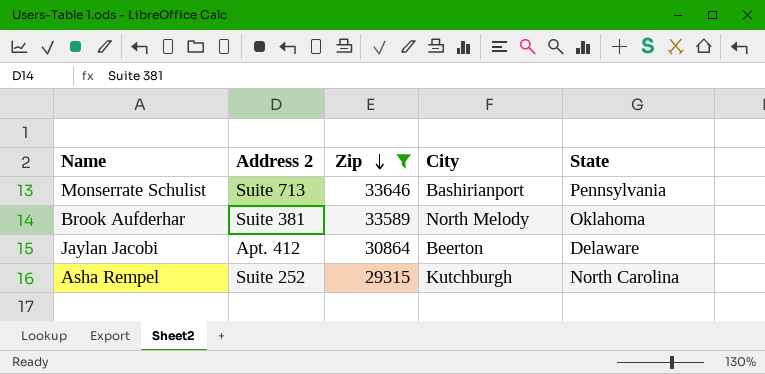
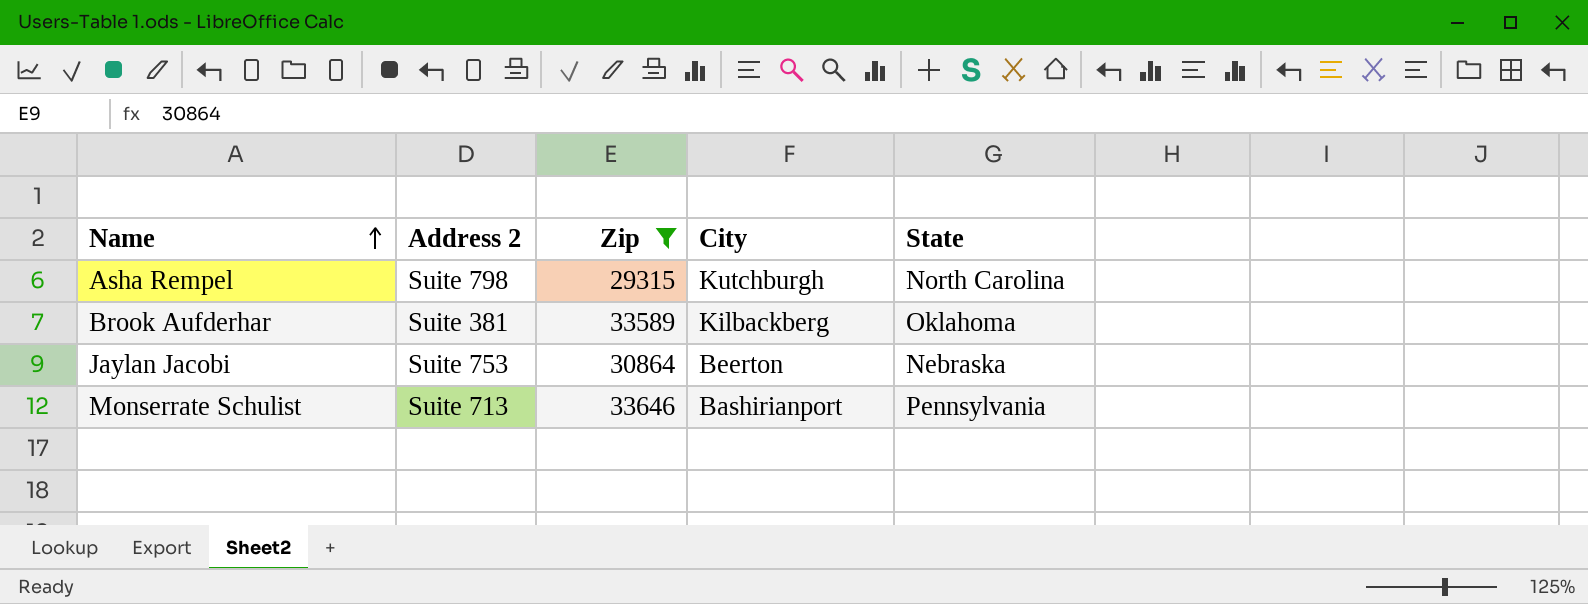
row order: Zip descending -> Name ascending
Asha Rempel | Address 2: Suite 252 -> Suite 798
Brook Aufderhar | City: North Melody -> Kilbackberg
Jaylan Jacobi | Address 2: Apt. 412 -> Suite 753
Jaylan Jacobi | State: Delaware -> Nebraska

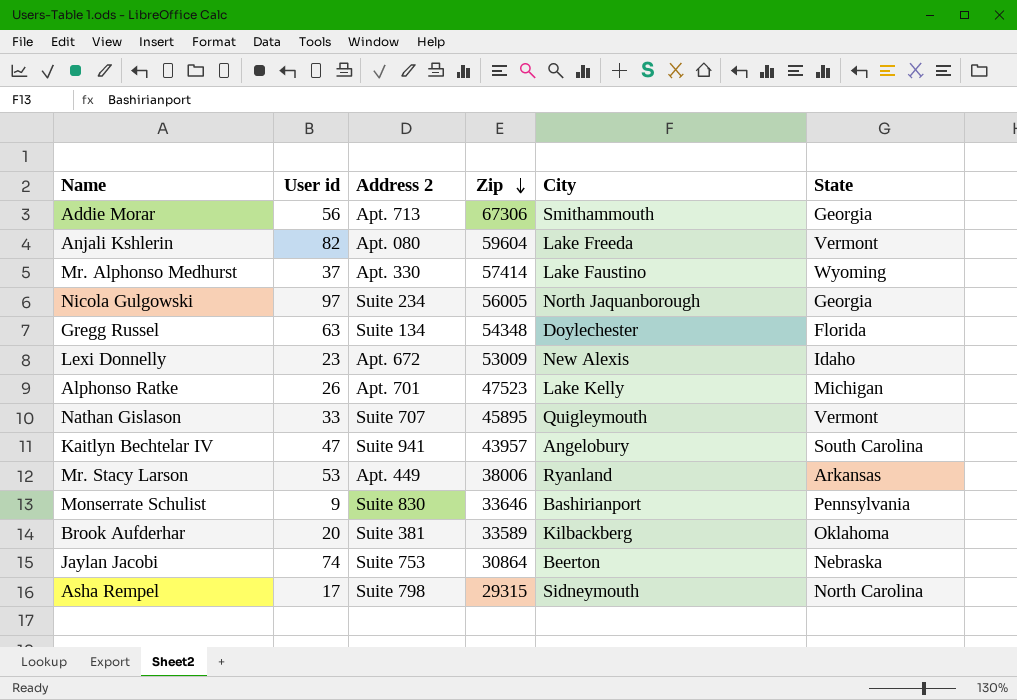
filter: Zip <= 33646 -> none
row order: Name ascending -> Zip descending
column User id | position: none -> 2
Monserrate Schulist | Address 2: Suite 713 -> Suite 830
Asha Rempel | City: Kutchburgh -> Sidneymouth

